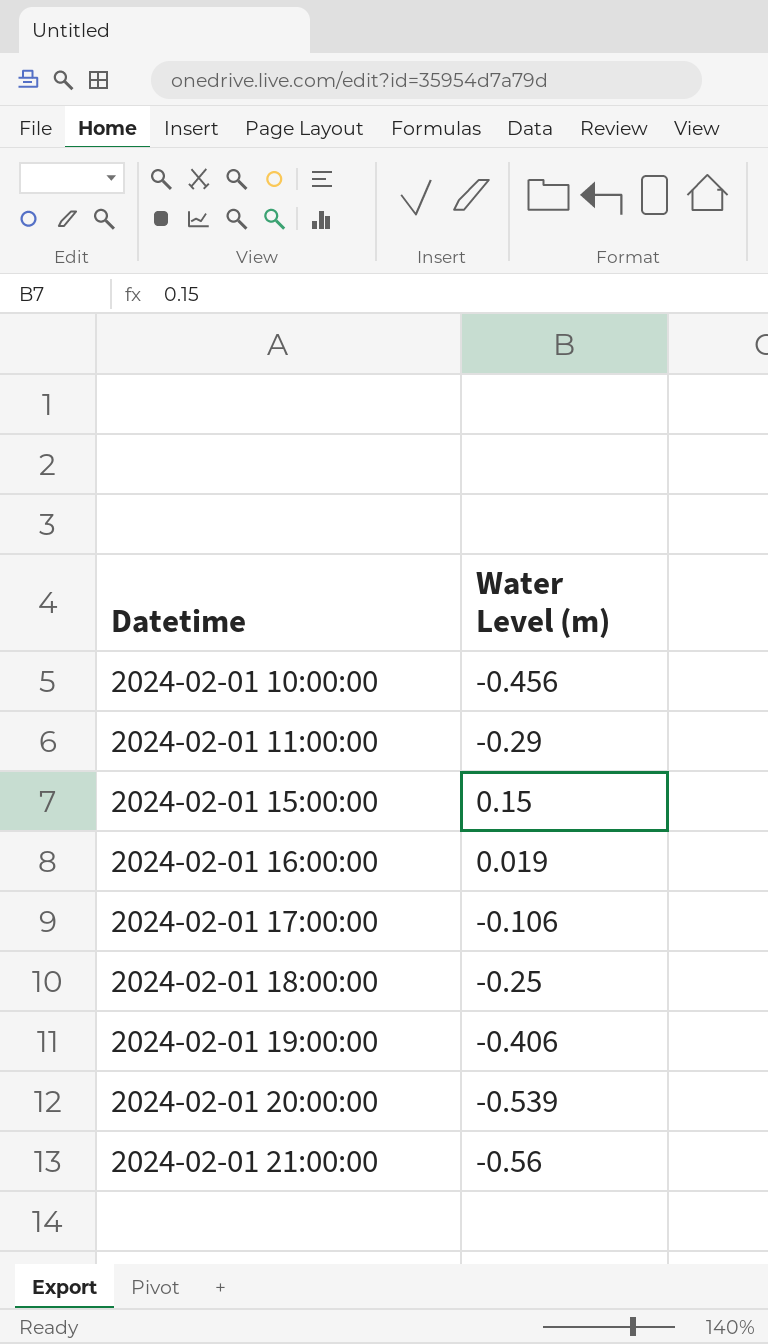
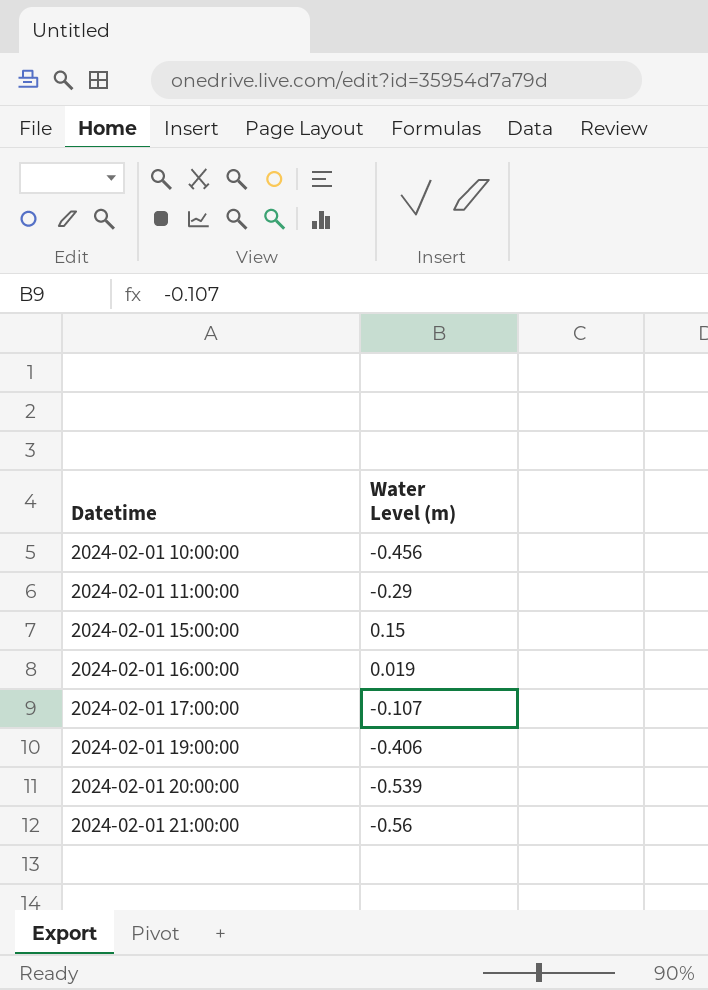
row 2024-02-01 18:00:00: -0.25 -> none
2024-02-01 17:00:00 | Water Level (m): -0.106 -> -0.107

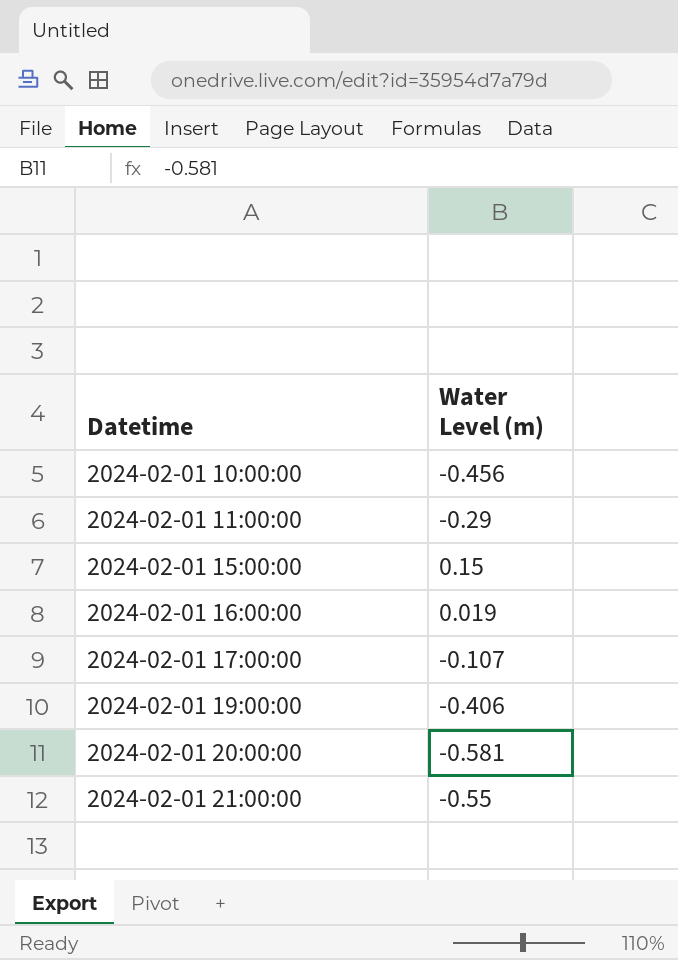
2024-02-01 20:00:00 | Water Level (m): -0.539 -> -0.581
2024-02-01 21:00:00 | Water Level (m): -0.56 -> -0.55

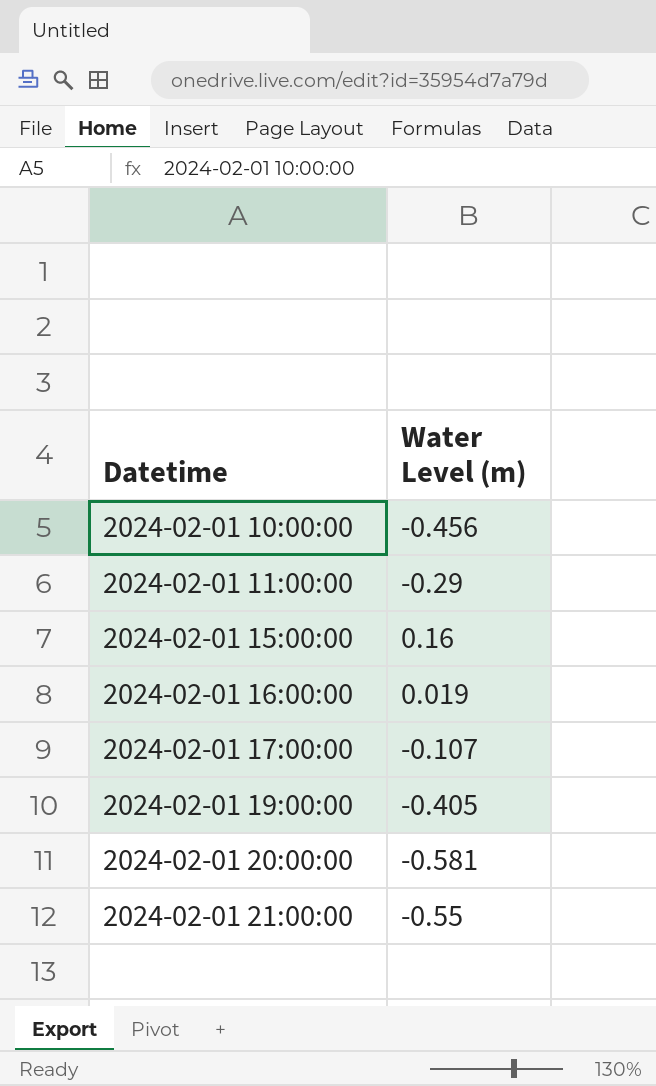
2024-02-01 15:00:00 | Water Level (m): 0.15 -> 0.16
2024-02-01 19:00:00 | Water Level (m): -0.406 -> -0.405

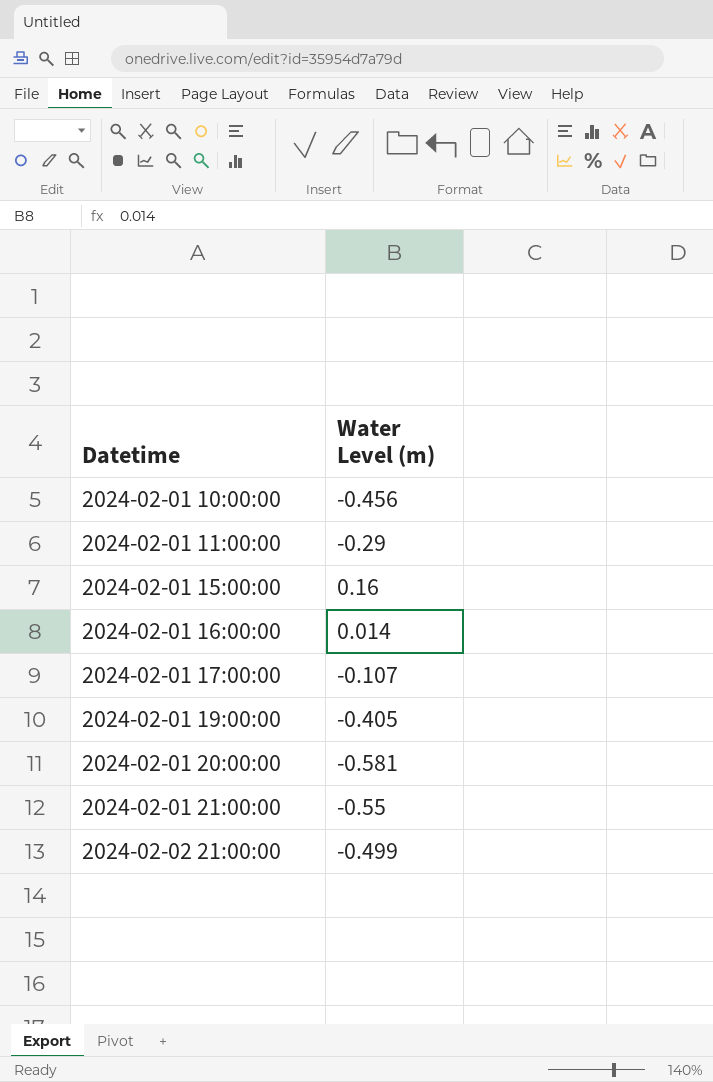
2024-02-01 16:00:00 | Water Level (m): 0.019 -> 0.014
row 2024-02-02 21:00:00: none -> -0.499

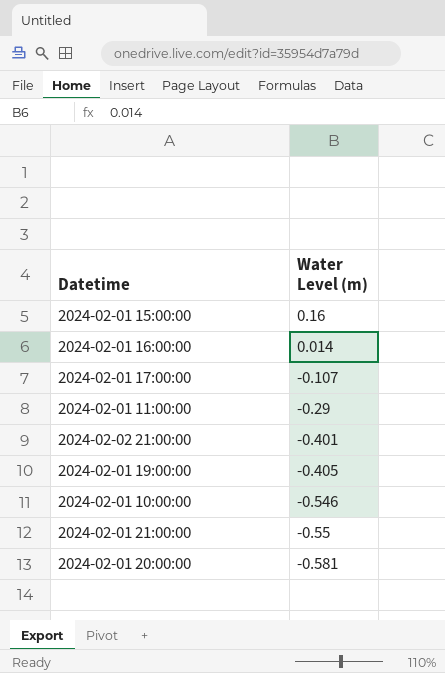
row order: Datetime ascending -> Water Level (m) descending
2024-02-02 21:00:00 | Water Level (m): -0.499 -> -0.401
2024-02-01 10:00:00 | Water Level (m): -0.456 -> -0.546

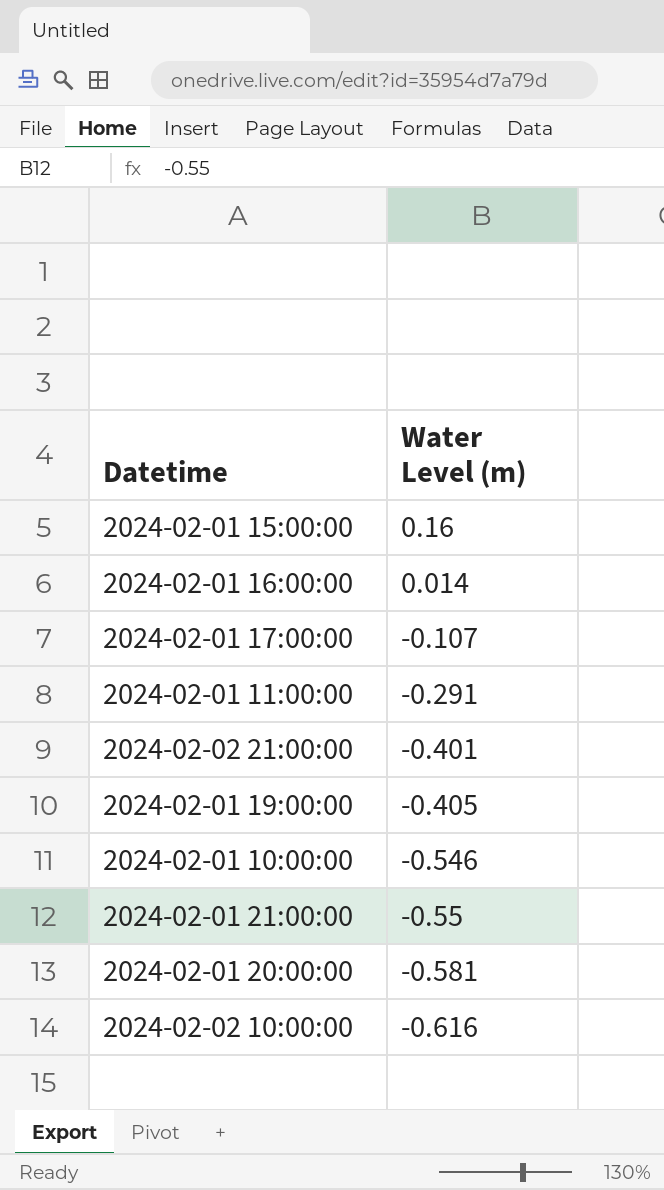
2024-02-01 11:00:00 | Water Level (m): -0.29 -> -0.291
row 2024-02-02 10:00:00: none -> -0.616

